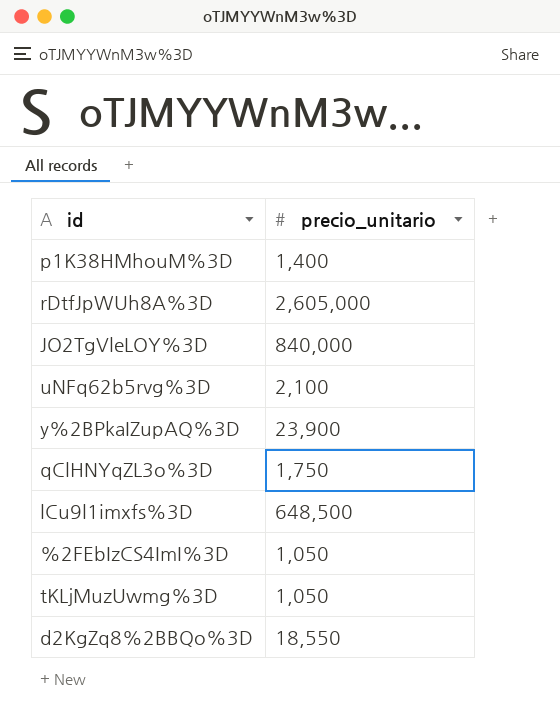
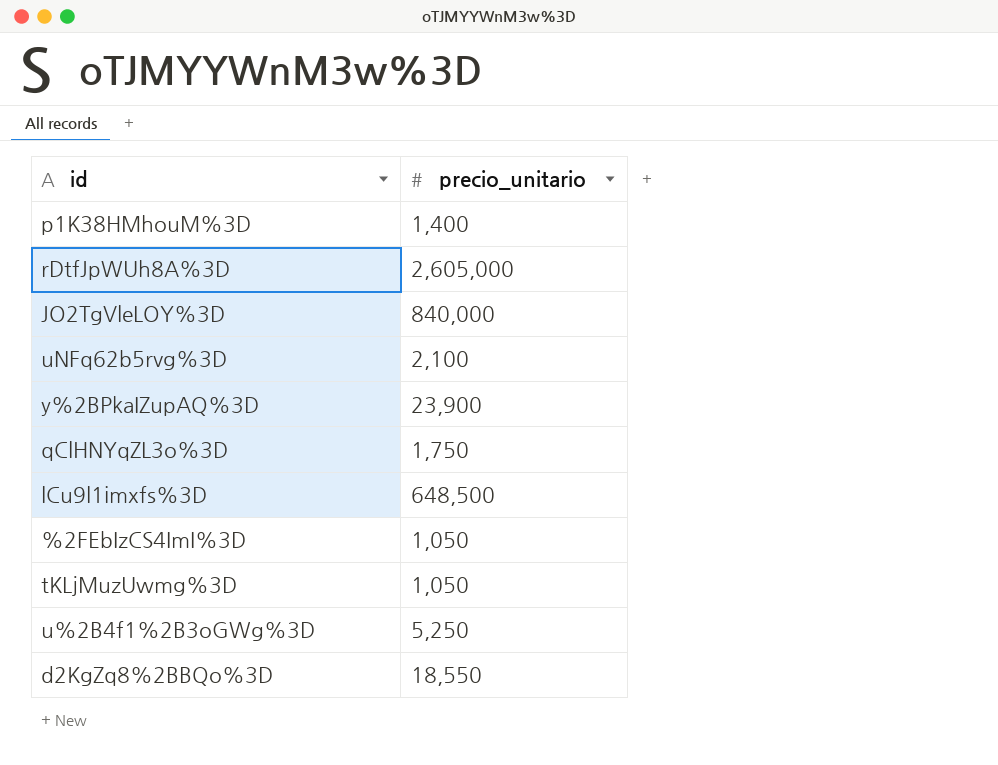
row u%2B4f1%2B3oGWg%3D: none -> 5,250

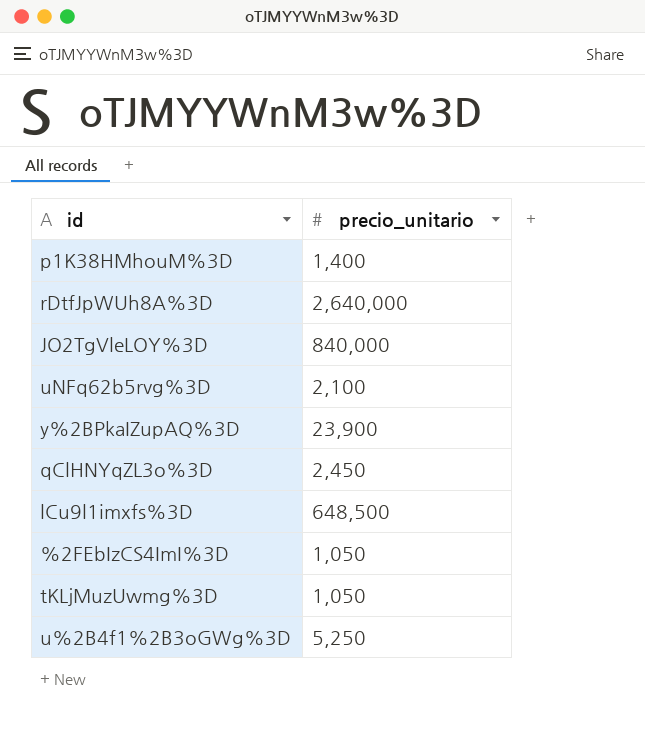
row d2KgZq8%2BBQo%3D: 18,550 -> none
rDtfJpWUh8A%3D | precio_unitario: 2,605,000 -> 2,640,000
qClHNYqZL3o%3D | precio_unitario: 1,750 -> 2,450

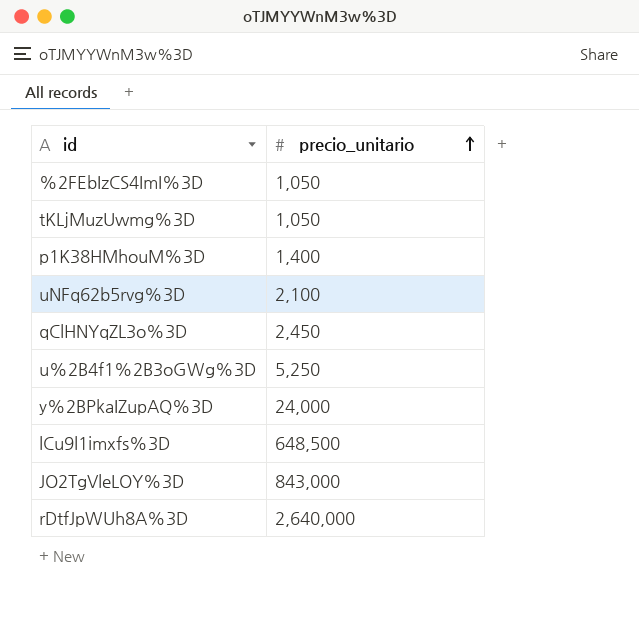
row order: none -> precio_unitario ascending
y%2BPkaIZupAQ%3D | precio_unitario: 23,900 -> 24,000
JO2TgVleLOY%3D | precio_unitario: 840,000 -> 843,000

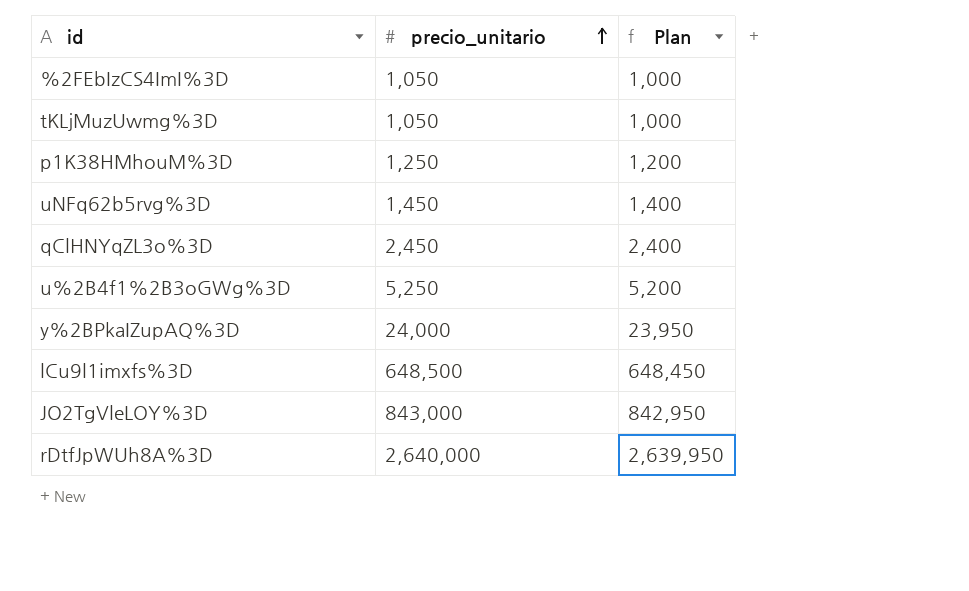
column Plan | formula: none -> [precio_unitario] - 50
p1K38HMhouM%3D | precio_unitario: 1,400 -> 1,250
uNFq62b5rvg%3D | precio_unitario: 2,100 -> 1,450

